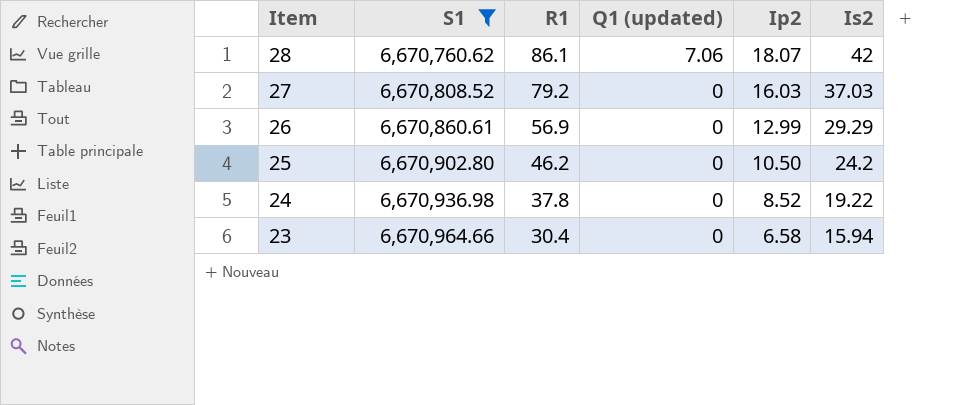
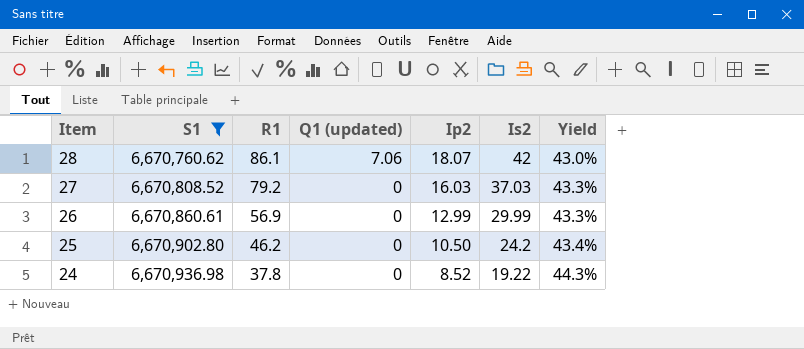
column Yield | formula: none -> [Ip2] / [Is2]
row 23: 6,670,964.66 | 30.4 | 0 | 6.58 | 15.94 -> none
26 | Is2: 29.29 -> 29.99

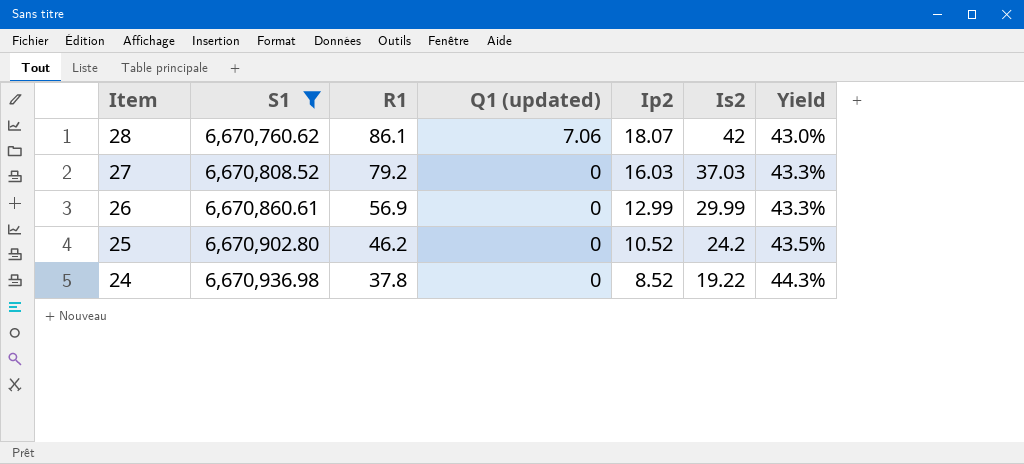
25 | Ip2: 10.50 -> 10.52
25 | Yield: 43.4% -> 43.5%

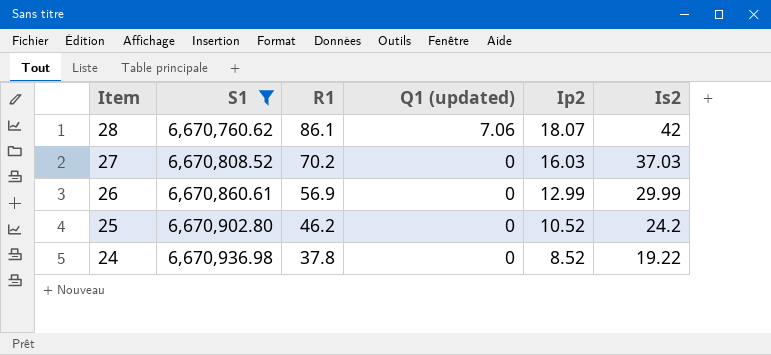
column Yield | formula: [Ip2] / [Is2] -> none
27 | R1: 79.2 -> 70.2

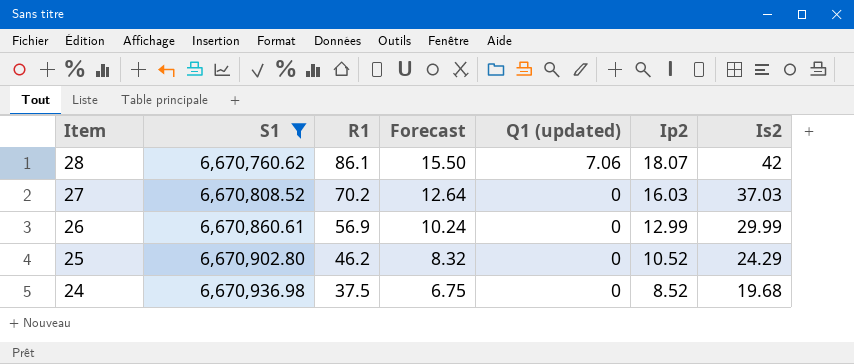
column Forecast | formula: none -> [R1] * 0.18
25 | Is2: 24.2 -> 24.29
24 | R1: 37.8 -> 37.5
24 | Is2: 19.22 -> 19.68

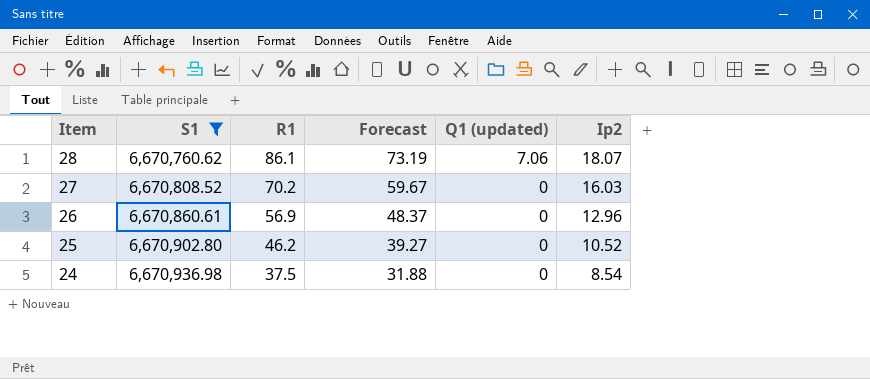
column Is2 | position: 7 -> none
column Forecast | formula: [R1] * 0.18 -> [R1] * 0.85
26 | Ip2: 12.99 -> 12.96
24 | Ip2: 8.52 -> 8.54

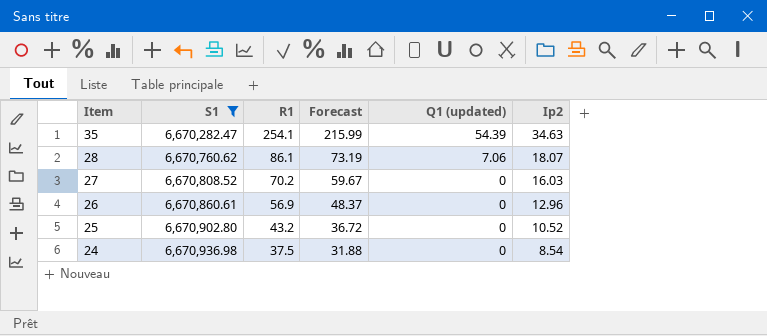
row 35: none -> 6,670,282.47 | 254.1 | 215.99 | 54.39 | 34.63
25 | R1: 46.2 -> 43.2
25 | Forecast: 39.27 -> 36.72

